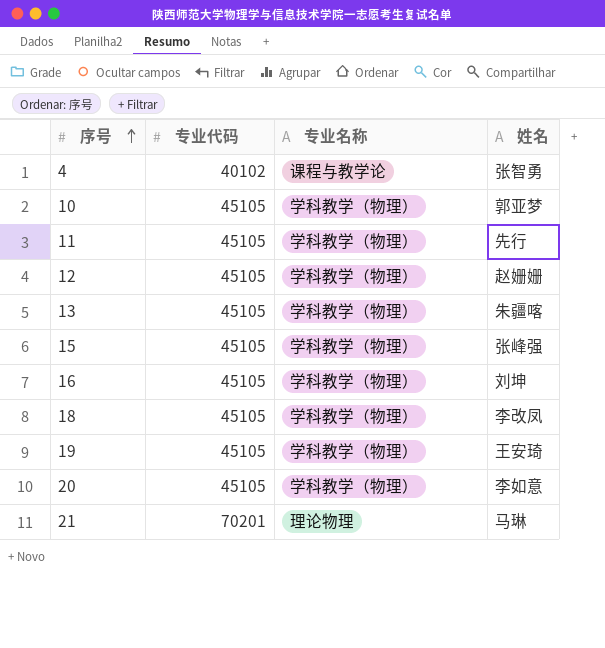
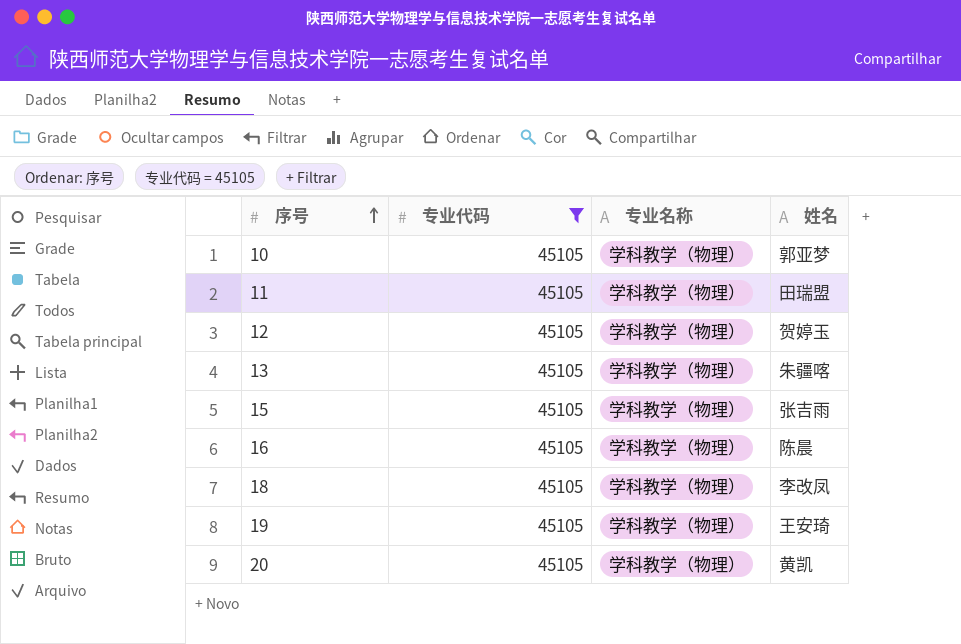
filter: none -> 专业代码 = 45105
11 | 姓名: 先行 -> 田瑞盟
12 | 姓名: 赵姗姗 -> 贺婷玉
15 | 姓名: 张峰强 -> 张吉雨
16 | 姓名: 刘坤 -> 陈晨
20 | 姓名: 李如意 -> 黄凯

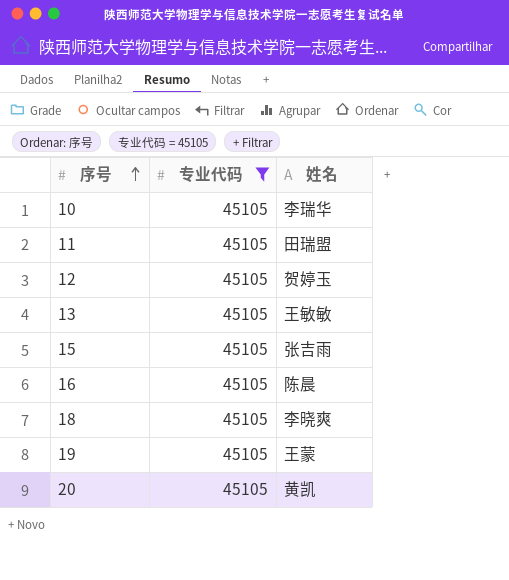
column 专业名称 | position: 3 -> none
10 | 姓名: 郭亚梦 -> 李瑞华
13 | 姓名: 朱疆喀 -> 王敏敏
18 | 姓名: 李改凤 -> 李晓爽
19 | 姓名: 王安琦 -> 王蒙

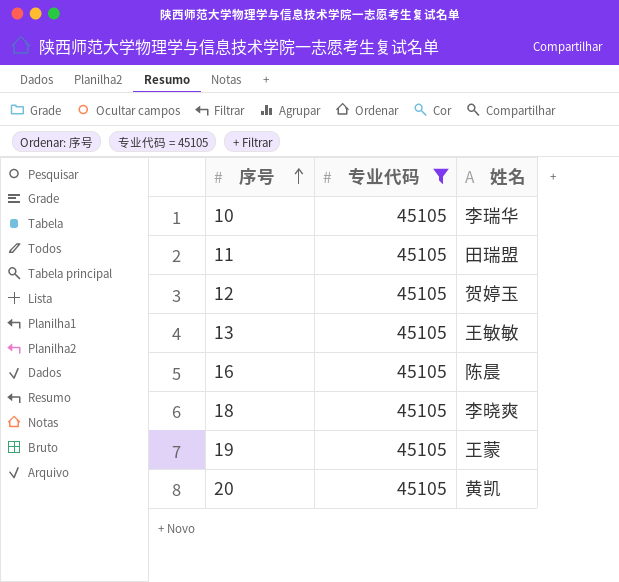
row 15: 45105 | 张吉雨 -> none

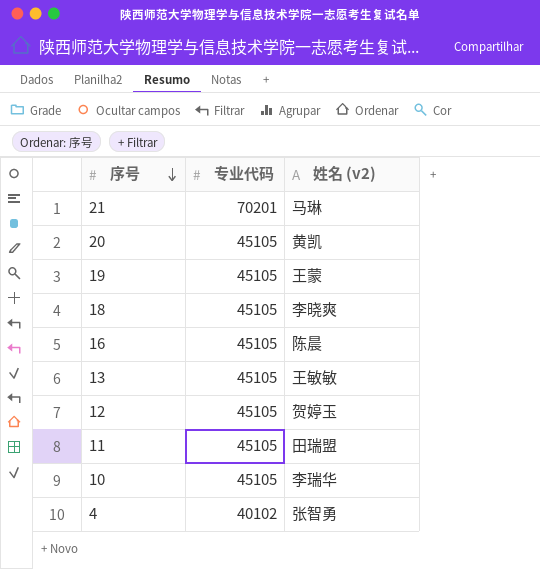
filter: 专业代码 = 45105 -> none
row order: 序号 ascending -> 序号 descending
column name: 姓名 -> 姓名 (v2)

